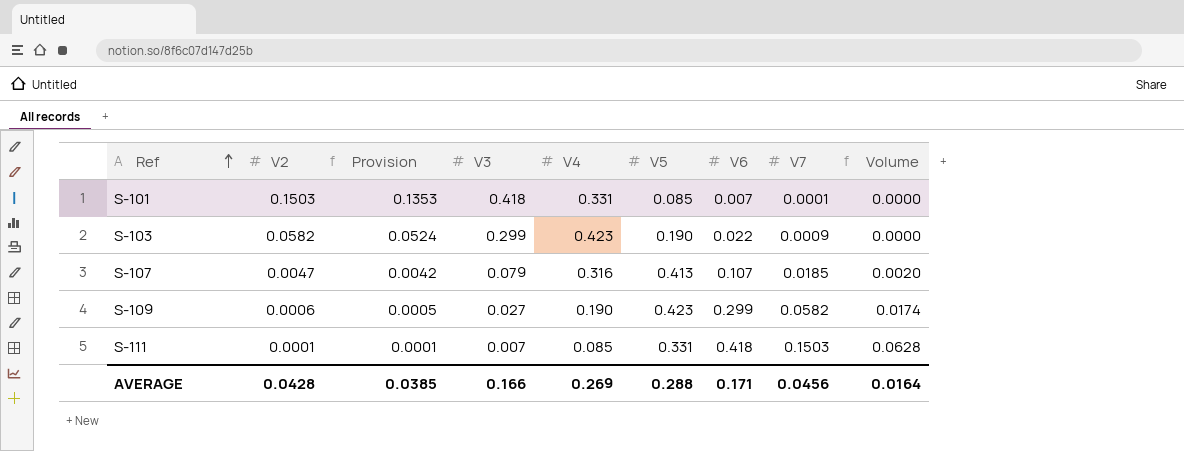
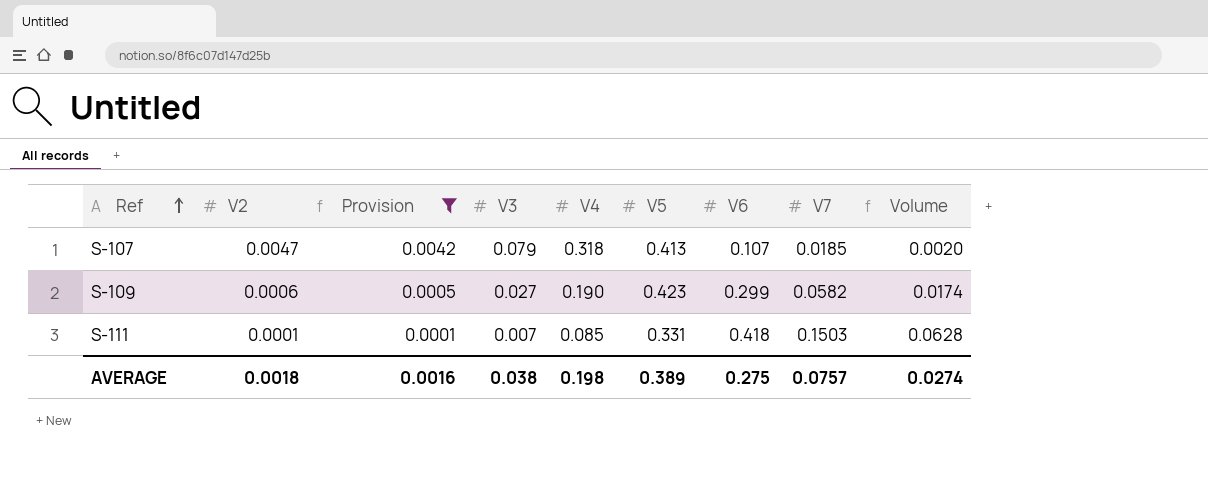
filter: none -> Provision <= 0.0042
S-107 | V4: 0.316 -> 0.318
AVERAGE | V2: 0.0428 -> 0.0018
AVERAGE | Provision: 0.0385 -> 0.0016
AVERAGE | V3: 0.166 -> 0.038
AVERAGE | V4: 0.269 -> 0.198
AVERAGE | V5: 0.288 -> 0.389
AVERAGE | V6: 0.171 -> 0.275
AVERAGE | V7: 0.0456 -> 0.0757
AVERAGE | Volume: 0.0164 -> 0.0274

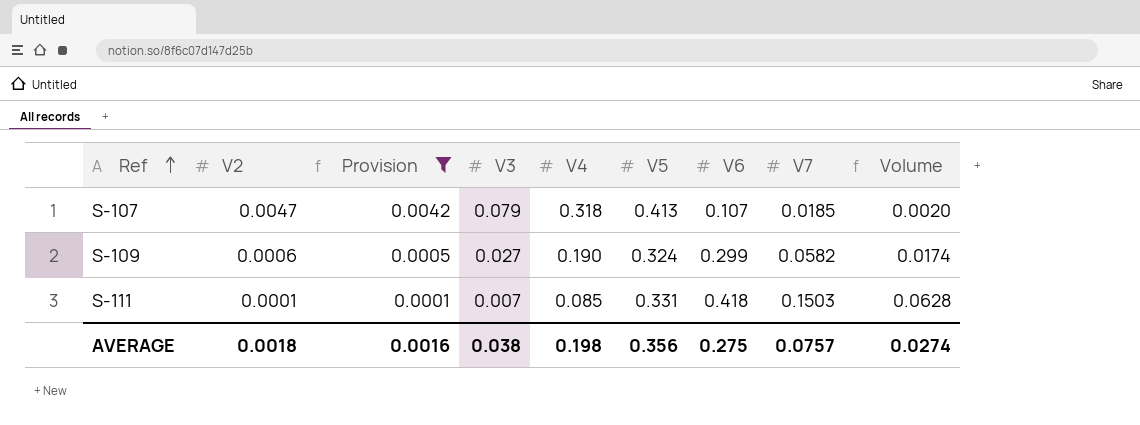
S-109 | V5: 0.423 -> 0.324
AVERAGE | V5: 0.389 -> 0.356

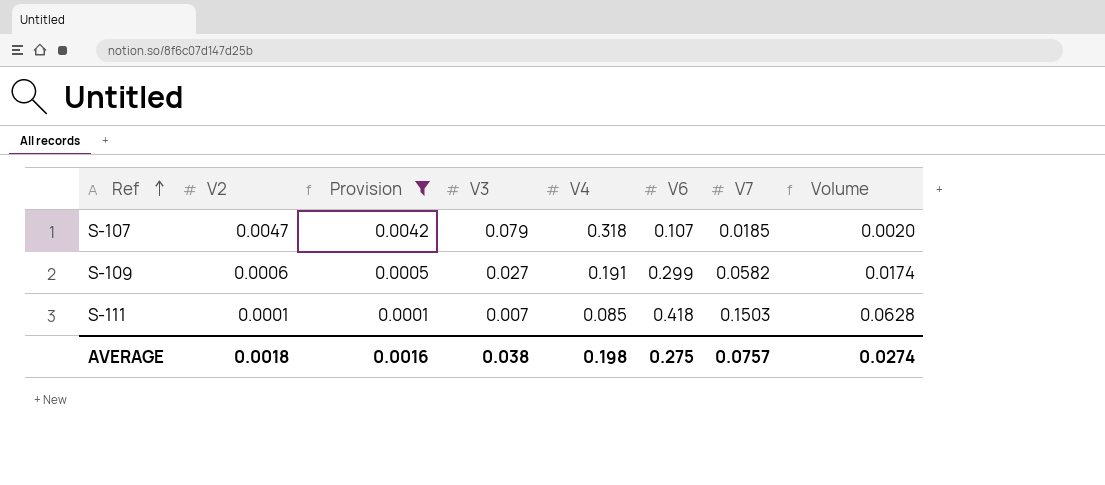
column V5 | position: 6 -> none
S-109 | V4: 0.190 -> 0.191

